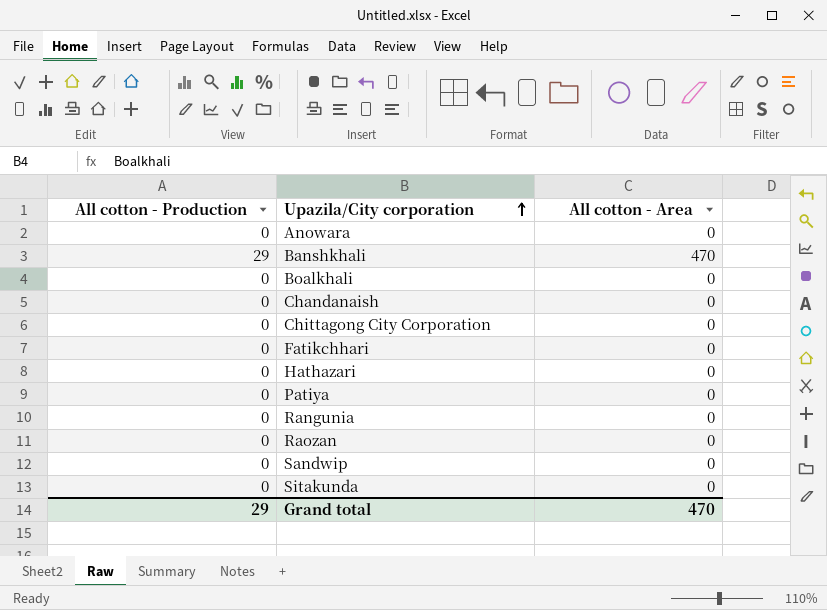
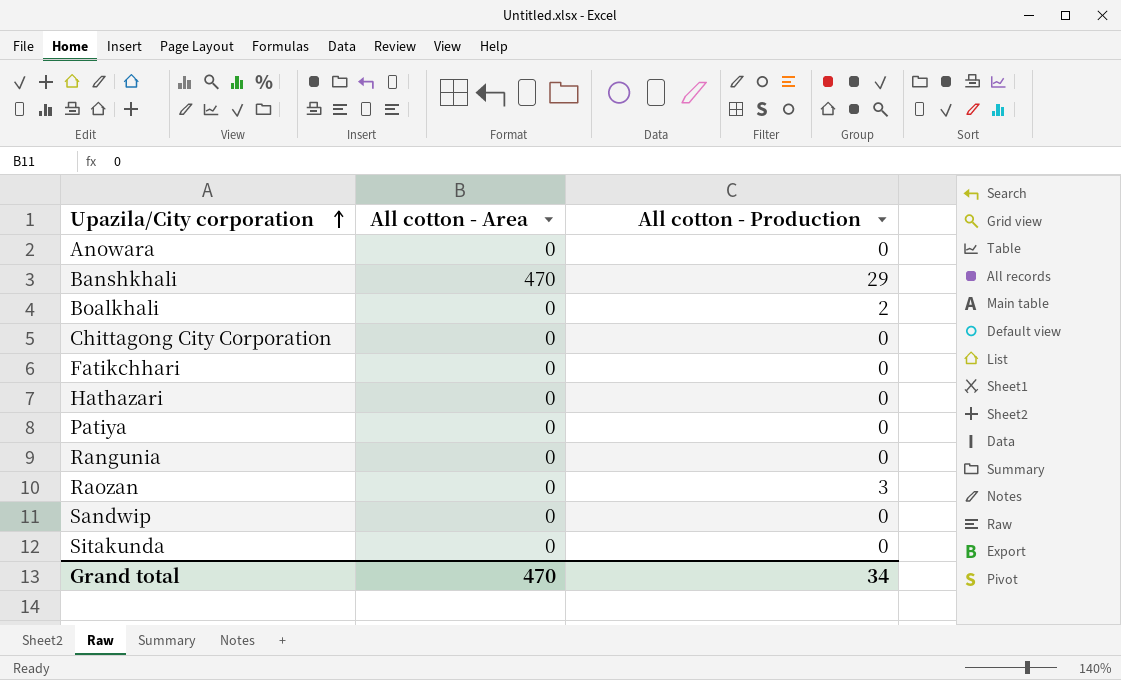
column All cotton - Production | position: 1 -> 3
row Chandanaish: 0 | 0 -> none
Boalkhali | All cotton - Production: 0 -> 2
Raozan | All cotton - Production: 0 -> 3
Grand total | All cotton - Production: 29 -> 34

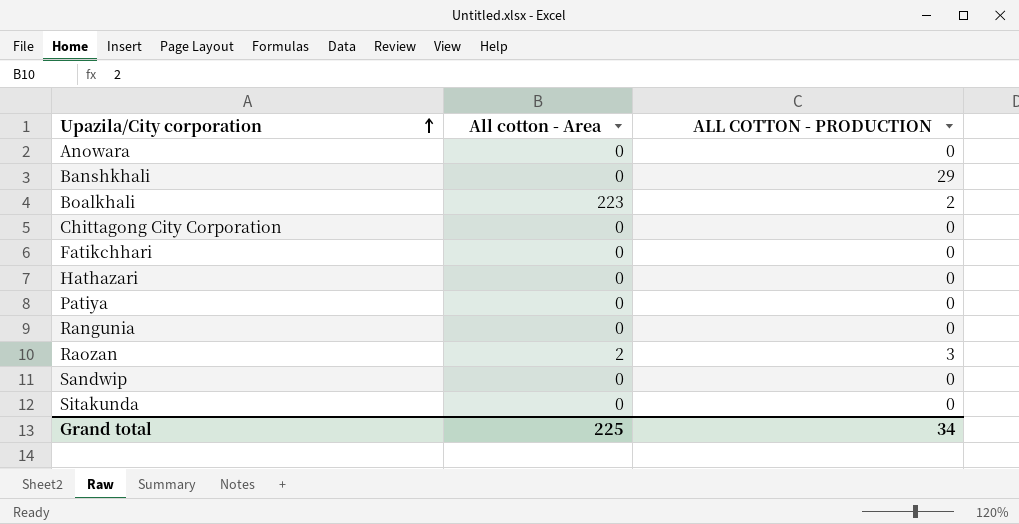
column name: All cotton - Production -> ALL COTTON - PRODUCTION
Banshkhali | All cotton - Area: 470 -> 0
Boalkhali | All cotton - Area: 0 -> 223
Raozan | All cotton - Area: 0 -> 2
Grand total | All cotton - Area: 470 -> 225

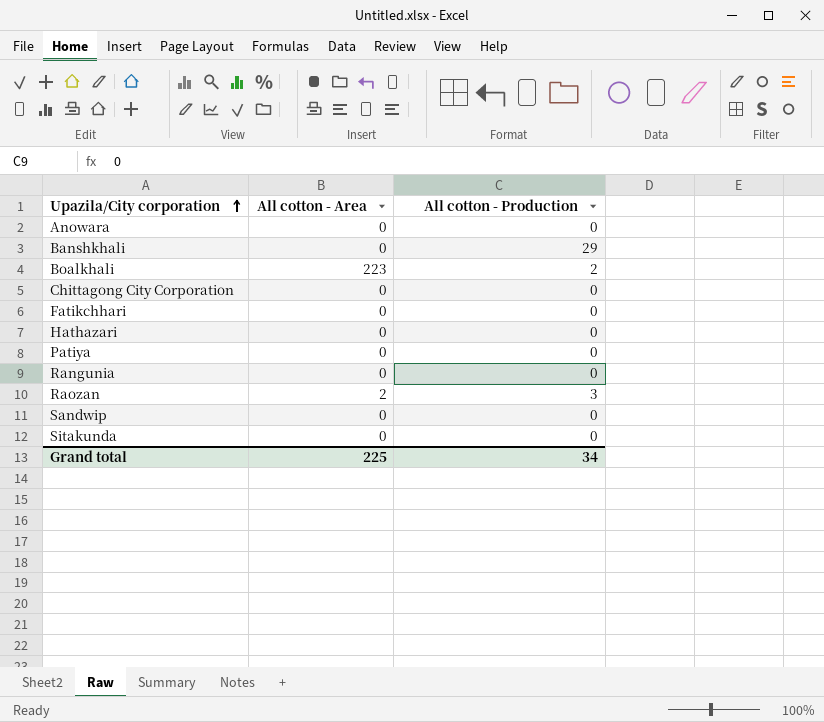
column name: ALL COTTON - PRODUCTION -> All cotton - Production

